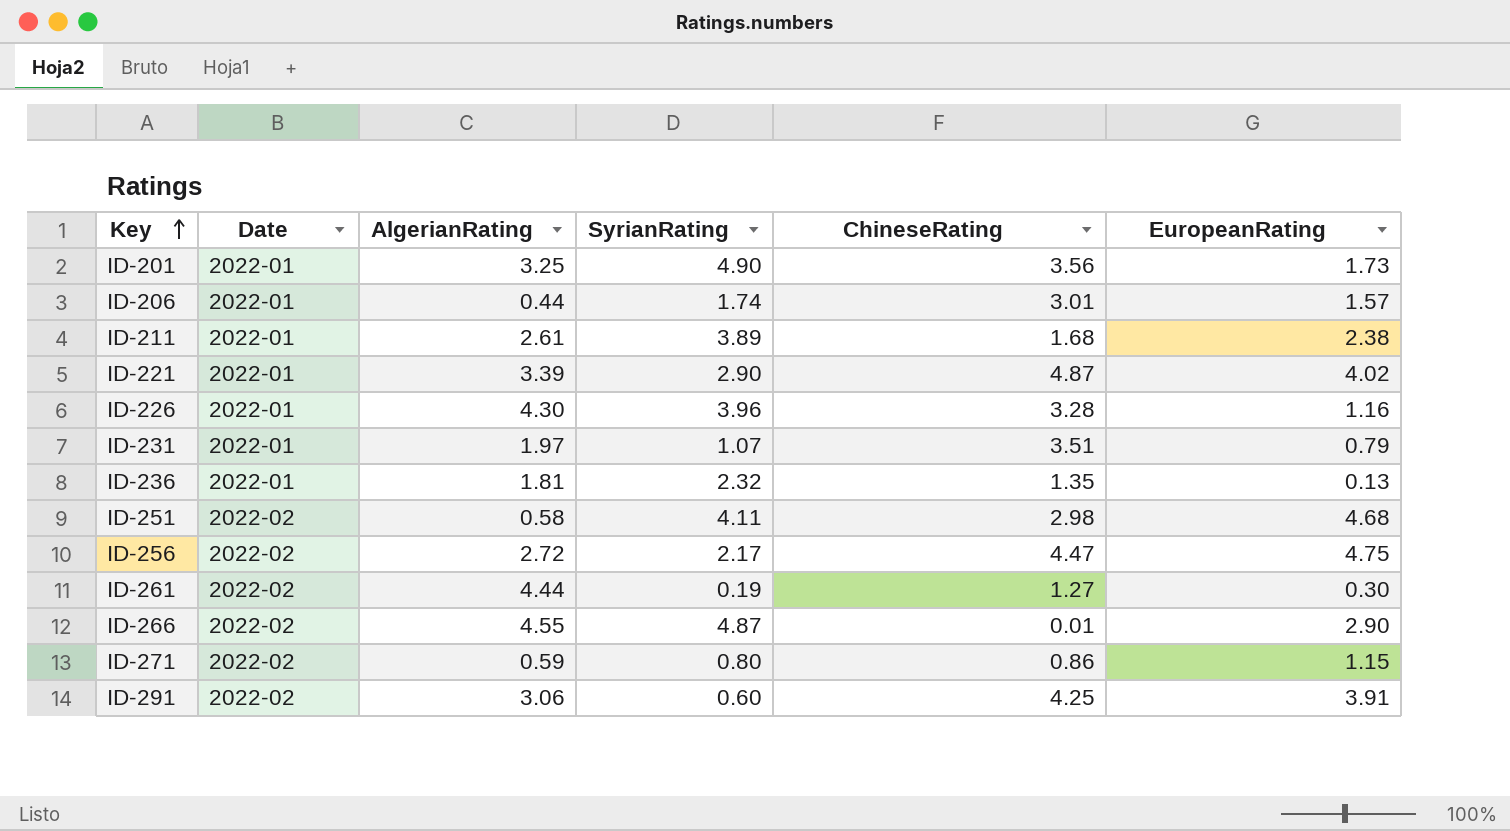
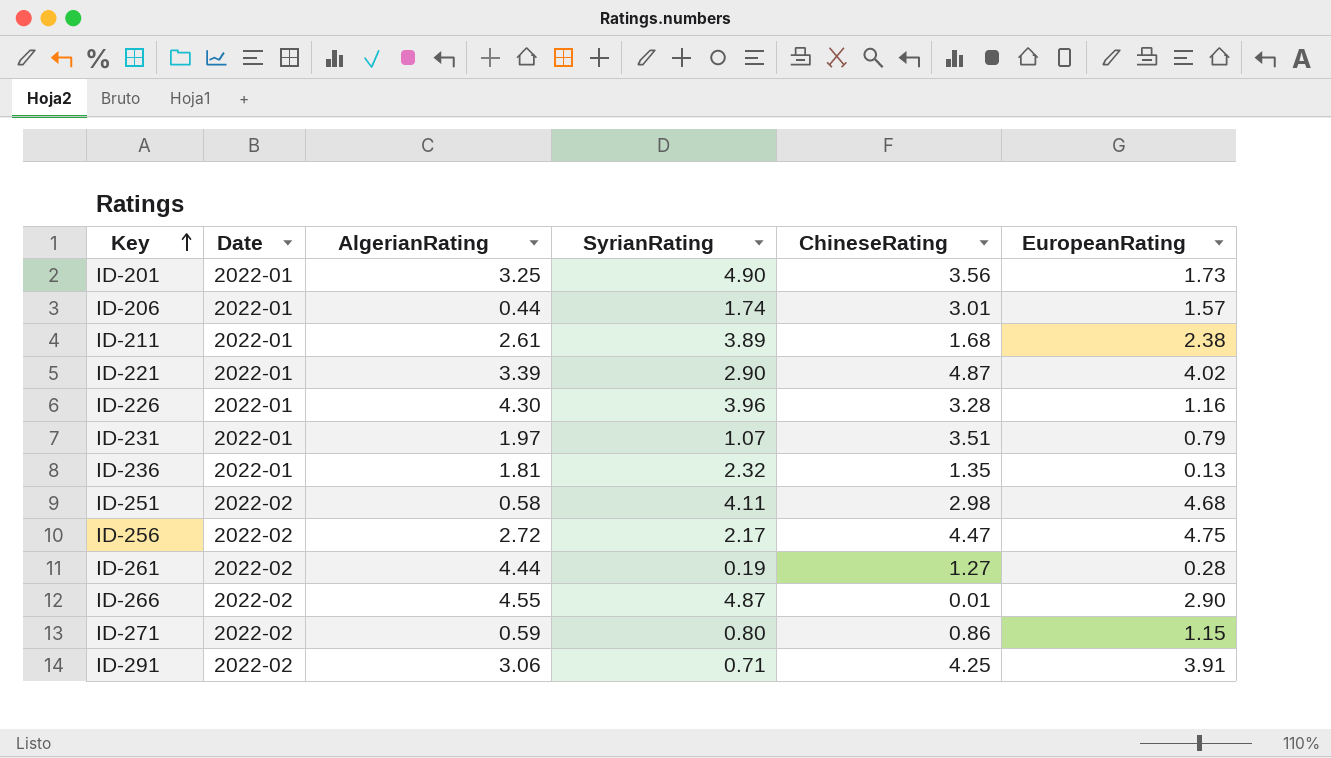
ID-261 | EuropeanRating: 0.30 -> 0.28
ID-291 | SyrianRating: 0.60 -> 0.71

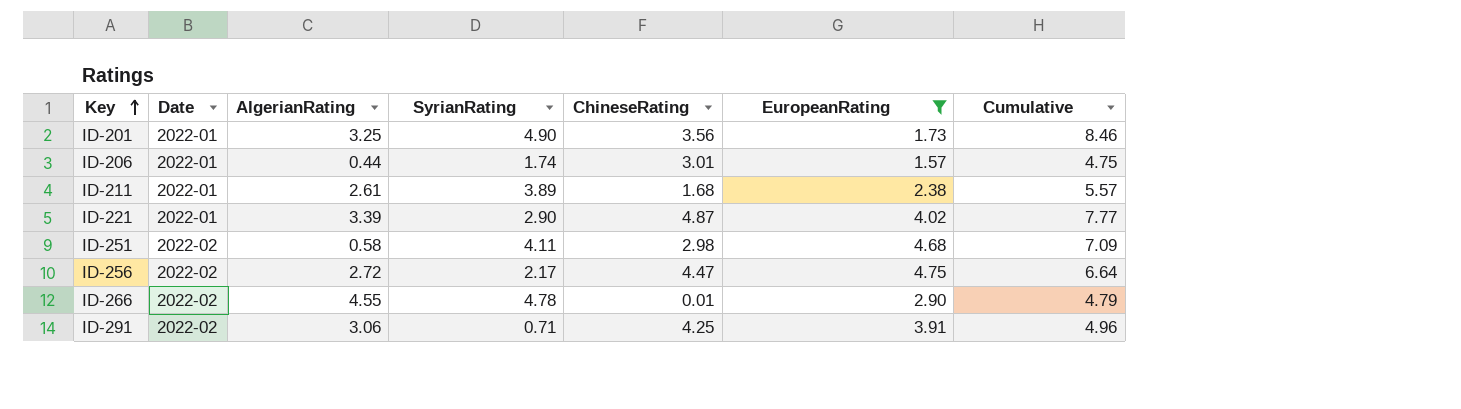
filter: none -> EuropeanRating >= 1.57
column Cumulative | formula: none -> [SyrianRating] + [ChineseRating]
ID-266 | SyrianRating: 4.87 -> 4.78

